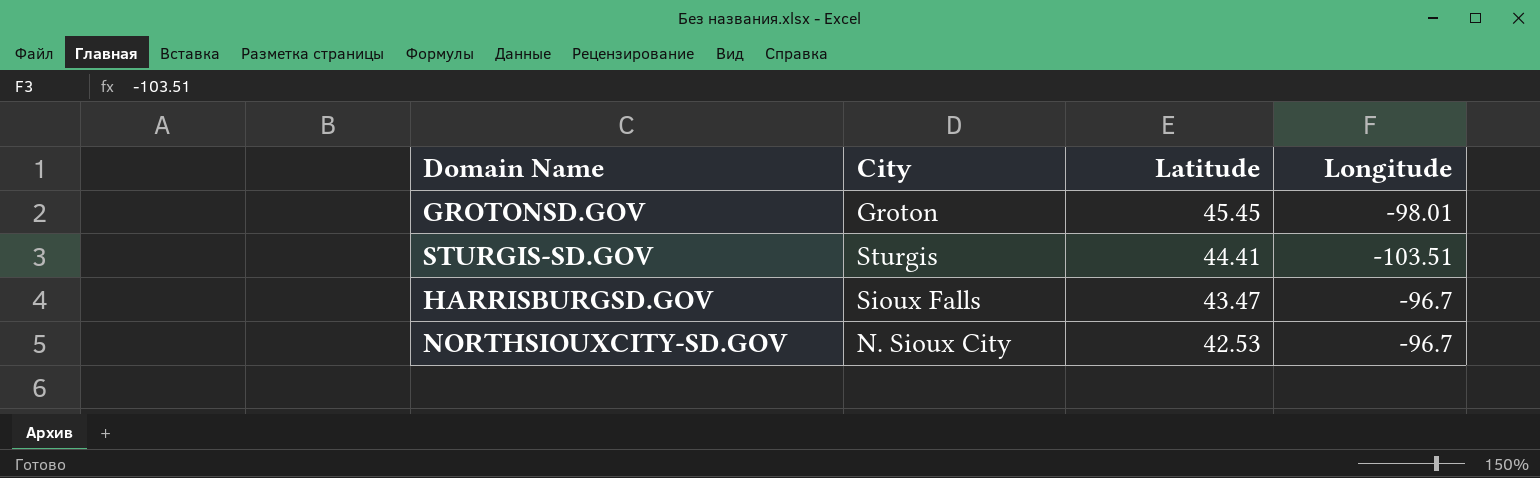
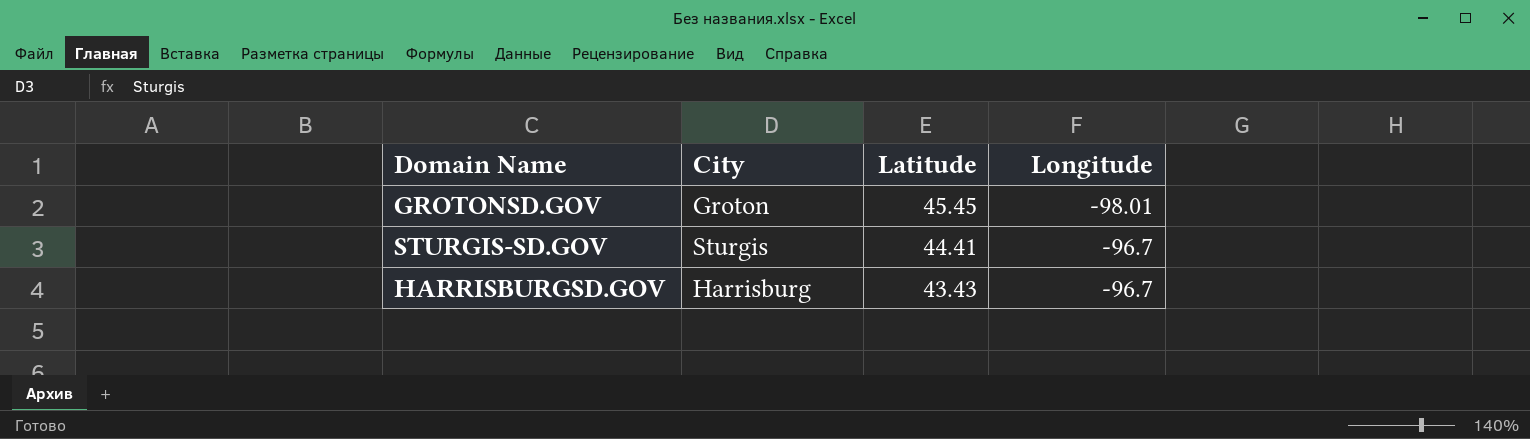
row NORTHSIOUXCITY-SD.GOV: N. Sioux City | 42.53 | -96.7 -> none
STURGIS-SD.GOV | Longitude: -103.51 -> -96.7
HARRISBURGSD.GOV | City: Sioux Falls -> Harrisburg
HARRISBURGSD.GOV | Latitude: 43.47 -> 43.43

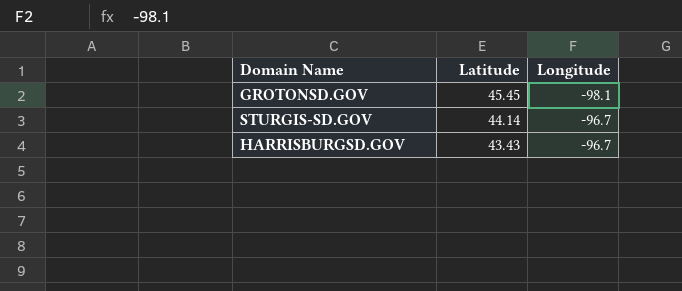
column City | position: 2 -> none
GROTONSD.GOV | Longitude: -98.01 -> -98.1
STURGIS-SD.GOV | Latitude: 44.41 -> 44.14

